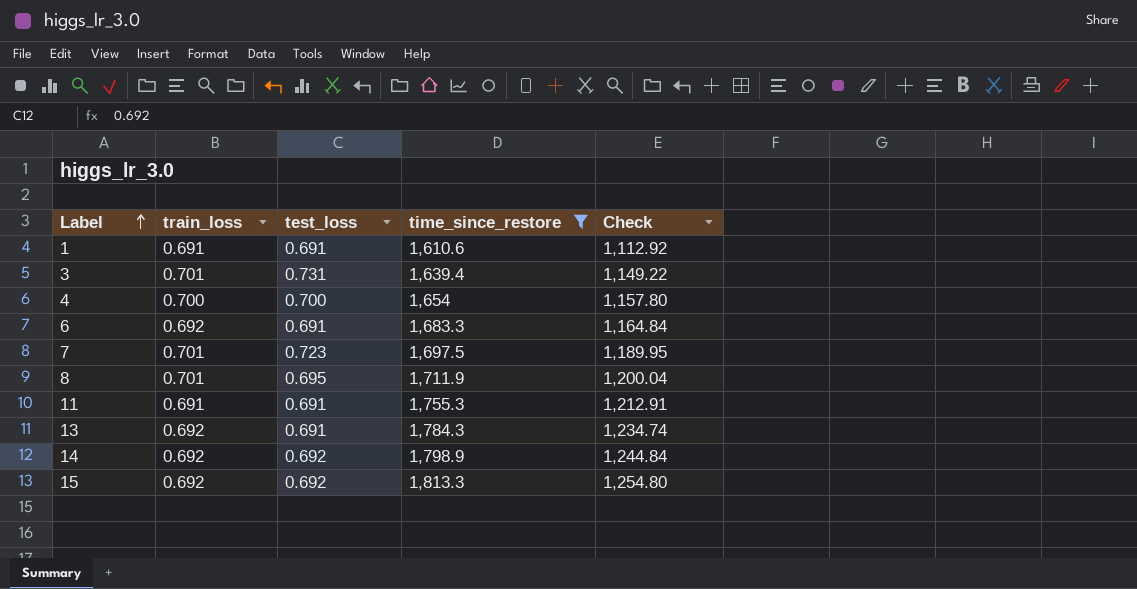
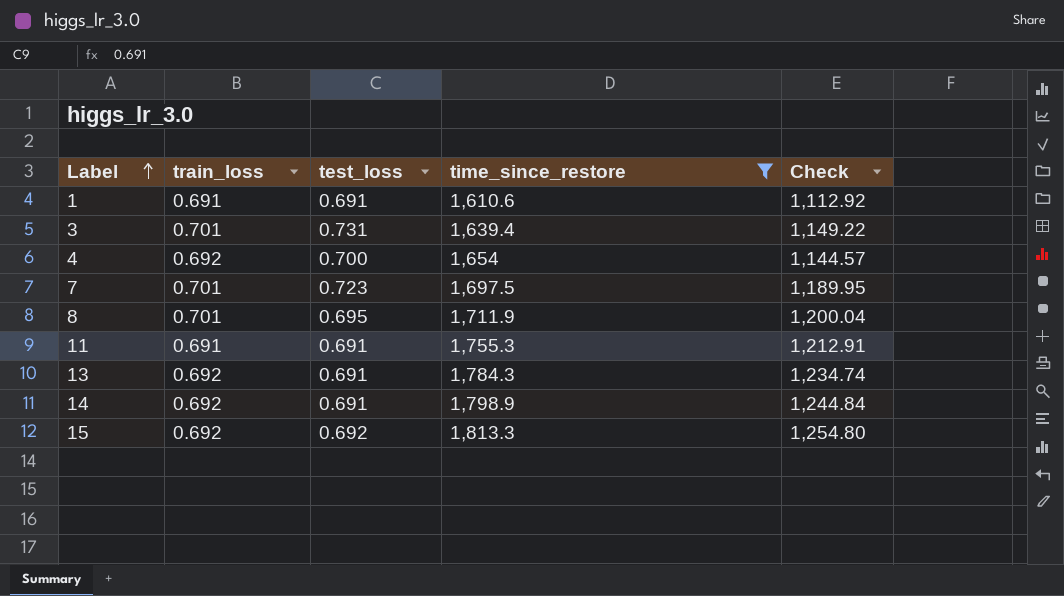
row 6: 0.692 | 0.691 | 1,683.3 | 1,164.84 -> none
4 | train_loss: 0.700 -> 0.692
4 | Check: 1,157.80 -> 1,144.57
14 | test_loss: 0.692 -> 0.691

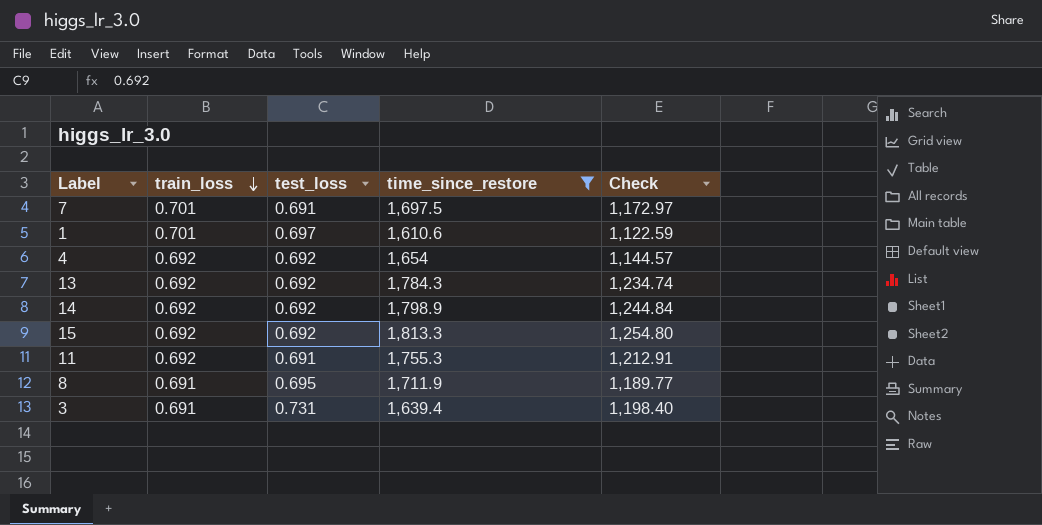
row order: Label ascending -> train_loss descending
column Check | formula: [train_loss] * [time_since_restore] -> [test_loss] * [time_since_restore]
7 | test_loss: 0.723 -> 0.691
1 | train_loss: 0.691 -> 0.701
1 | test_loss: 0.691 -> 0.697
4 | test_loss: 0.700 -> 0.692
13 | test_loss: 0.691 -> 0.692
14 | test_loss: 0.691 -> 0.692
11 | train_loss: 0.691 -> 0.692
8 | train_loss: 0.701 -> 0.691
3 | train_loss: 0.701 -> 0.691

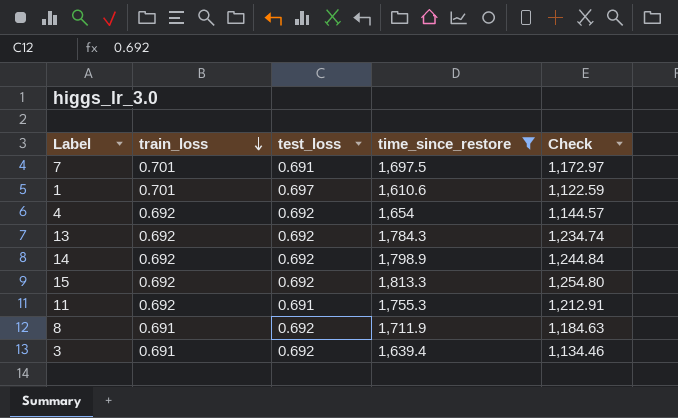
8 | test_loss: 0.695 -> 0.692
8 | Check: 1,189.77 -> 1,184.63
3 | test_loss: 0.731 -> 0.692
3 | Check: 1,198.40 -> 1,134.46

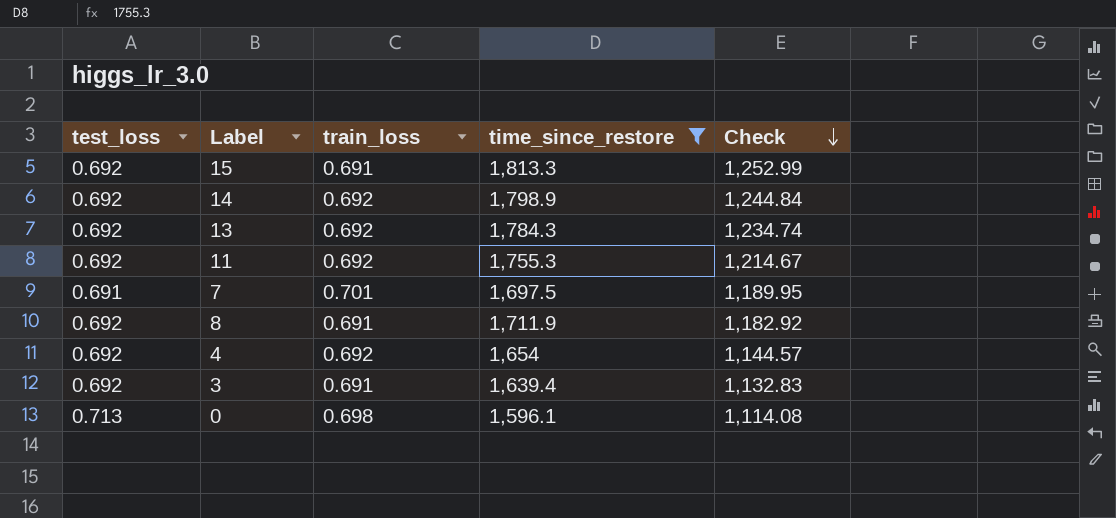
row order: train_loss descending -> Check descending
column test_loss | position: 3 -> 1
column Check | formula: [test_loss] * [time_since_restore] -> [train_loss] * [time_since_restore]
row 1: 0.701 | 0.697 | 1,610.6 | 1,122.59 -> none
15 | train_loss: 0.692 -> 0.691
11 | test_loss: 0.691 -> 0.692
row 0: none -> 0.713 | 0.698 | 1,596.1 | 1,114.08

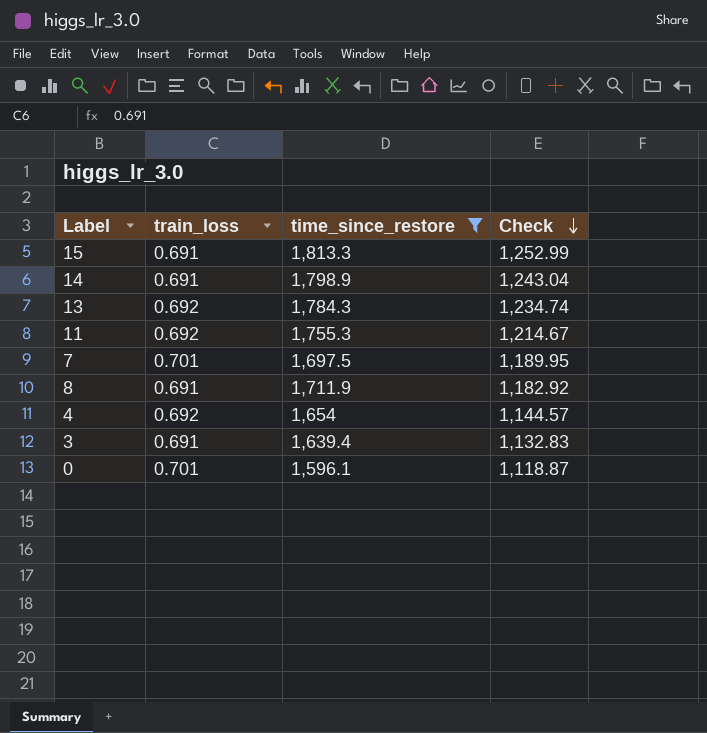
column test_loss | position: 1 -> none
14 | train_loss: 0.692 -> 0.691
14 | Check: 1,244.84 -> 1,243.04
0 | train_loss: 0.698 -> 0.701
0 | Check: 1,114.08 -> 1,118.87

